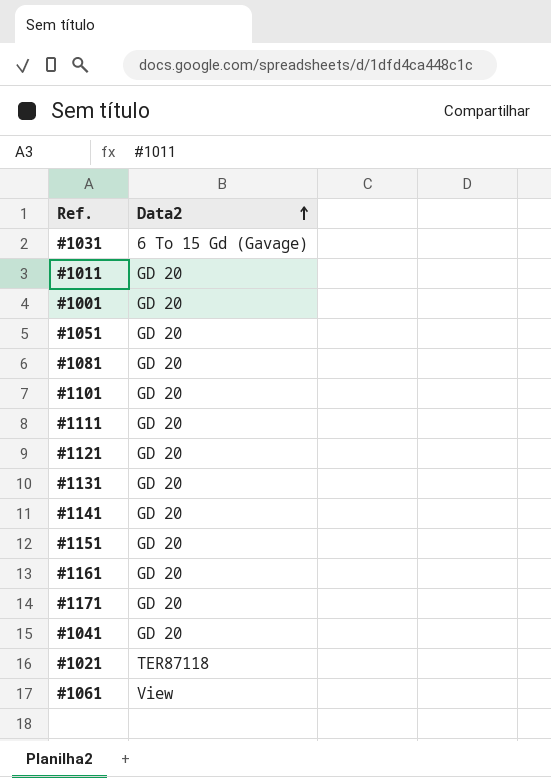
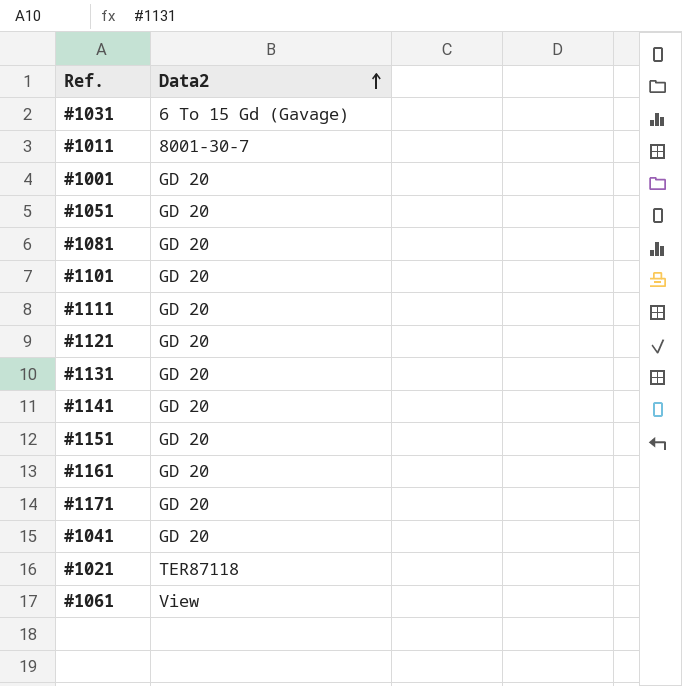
#1011 | Data2: GD 20 -> 8001-30-7

